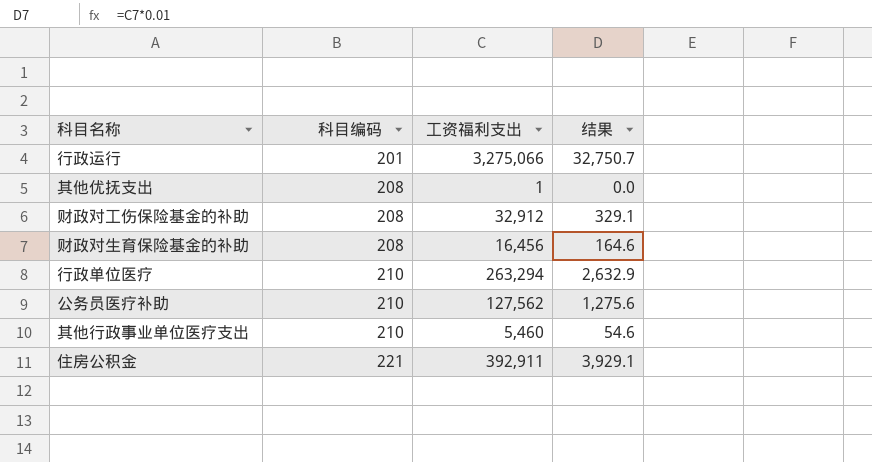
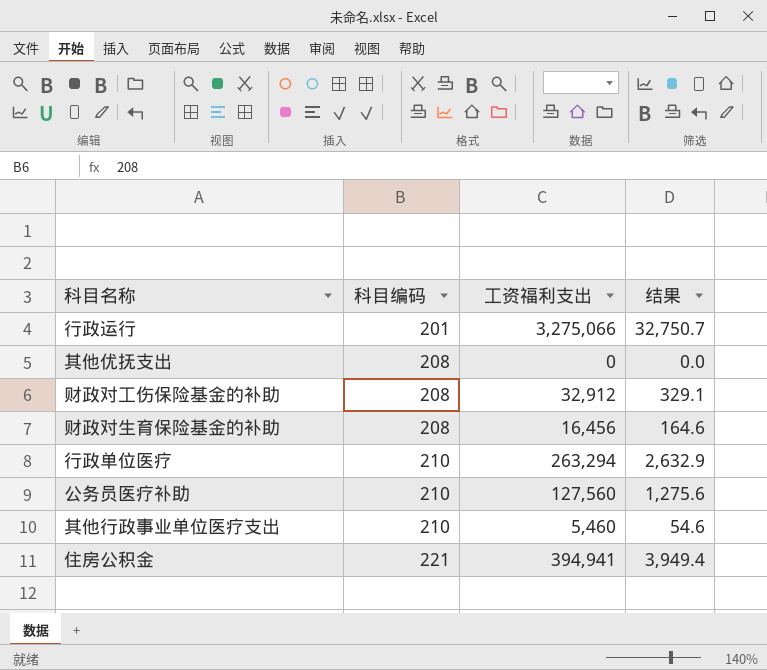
其他优抚支出 | 工资福利支出: 1 -> 0
公务员医疗补助 | 工资福利支出: 127,562 -> 127,560
住房公积金 | 工资福利支出: 392,911 -> 394,941
住房公积金 | 结果: 3,929.1 -> 3,949.4

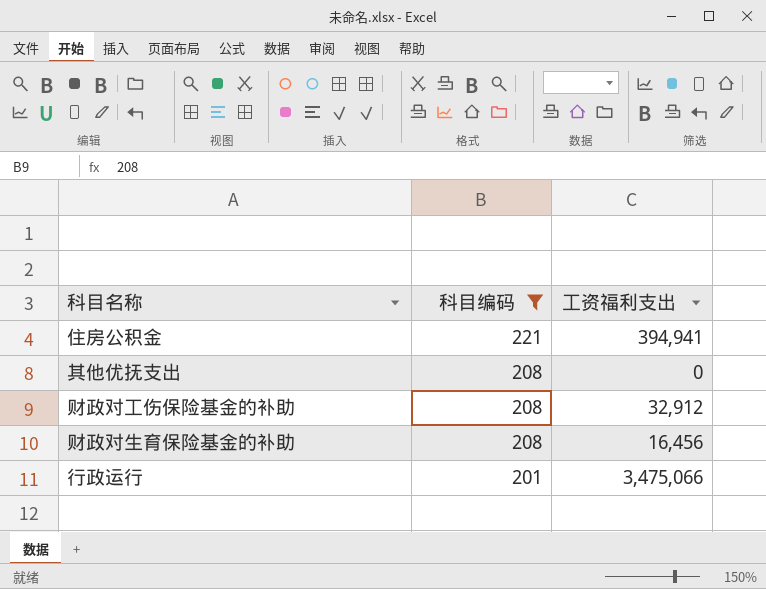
filter: none -> 科目编码 != 210
row order: 科目编码 ascending -> 科目编码 descending
column 结果 | formula: [工资福利支出] * 0.01 -> none
行政运行 | 工资福利支出: 3,275,066 -> 3,475,066

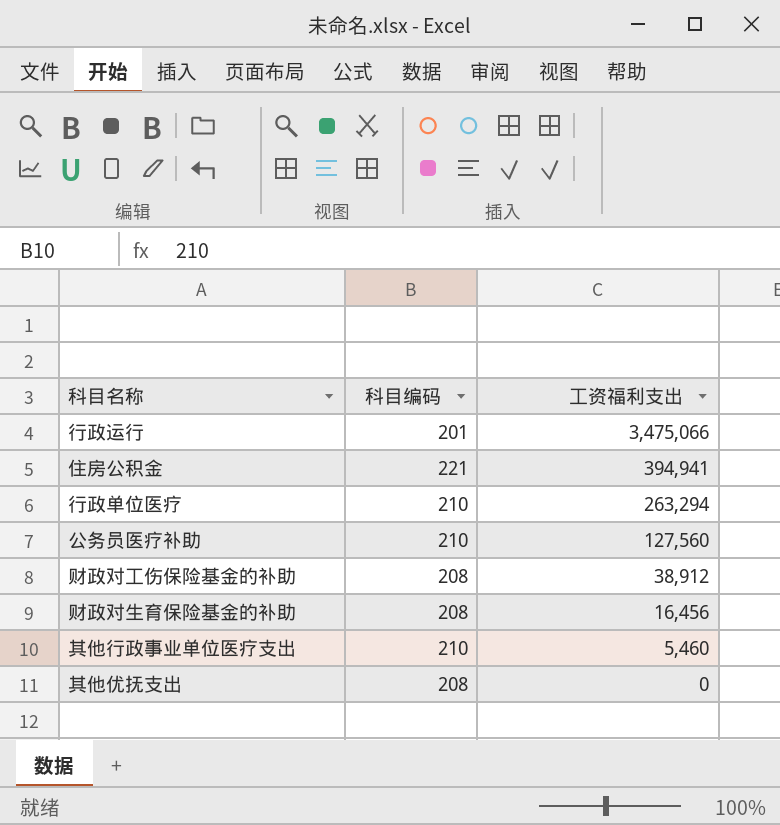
filter: 科目编码 != 210 -> none
row order: 科目编码 descending -> 工资福利支出 descending
财政对工伤保险基金的补助 | 工资福利支出: 32,912 -> 38,912

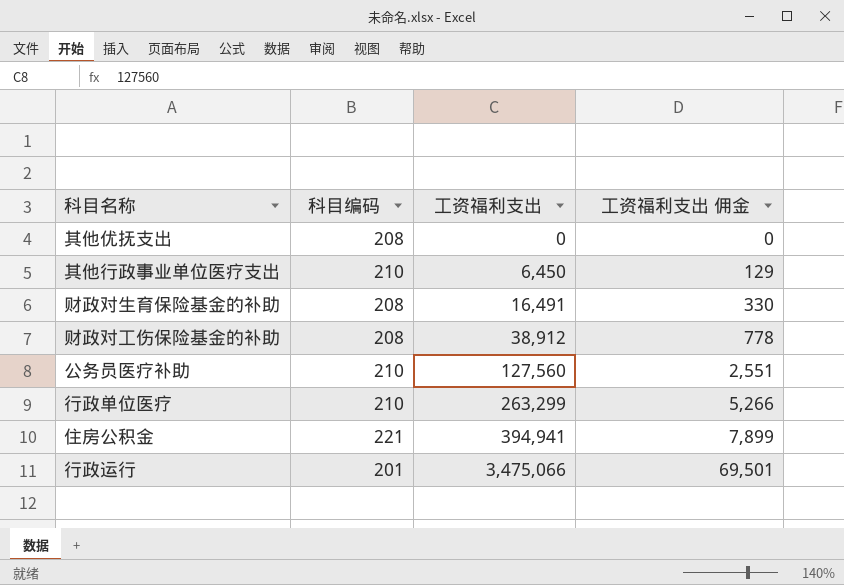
row order: 工资福利支出 descending -> 工资福利支出 ascending
column 工资福利支出 佣金 | formula: none -> [工资福利支出] * 0.02
其他行政事业单位医疗支出 | 工资福利支出: 5,460 -> 6,450
财政对生育保险基金的补助 | 工资福利支出: 16,456 -> 16,491
行政单位医疗 | 工资福利支出: 263,294 -> 263,299

